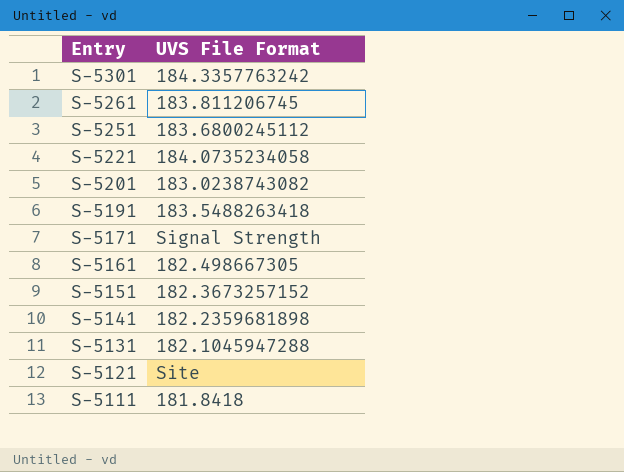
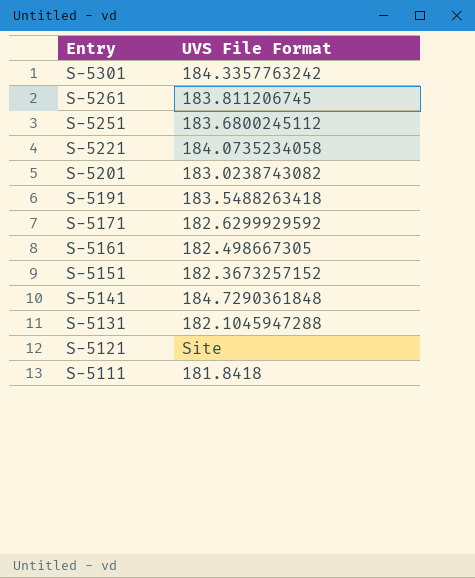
S-5171 | UVS File Format: Signal Strength -> 182.6299929592
S-5141 | UVS File Format: 182.2359681898 -> 184.7290361848

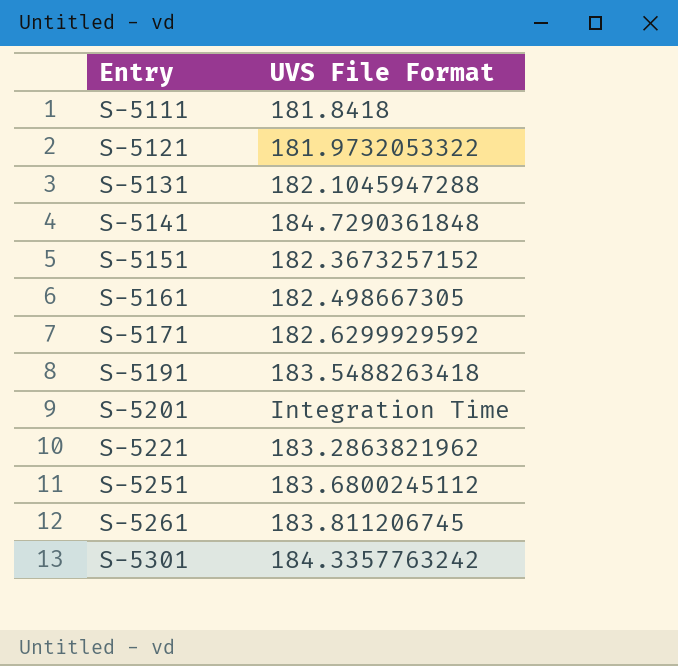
row order: Entry descending -> Entry ascending
S-5121 | UVS File Format: Site -> 181.9732053322
S-5201 | UVS File Format: 183.0238743082 -> Integration Time
S-5221 | UVS File Format: 184.0735234058 -> 183.2863821962

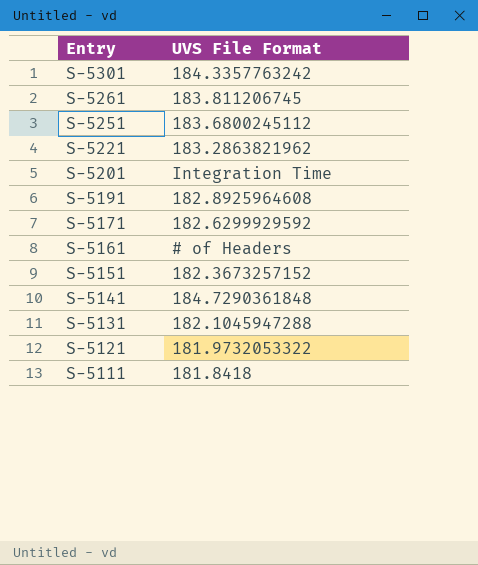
row order: Entry ascending -> Entry descending
S-5191 | UVS File Format: 183.5488263418 -> 182.8925964608
S-5161 | UVS File Format: 182.498667305 -> # of Headers

